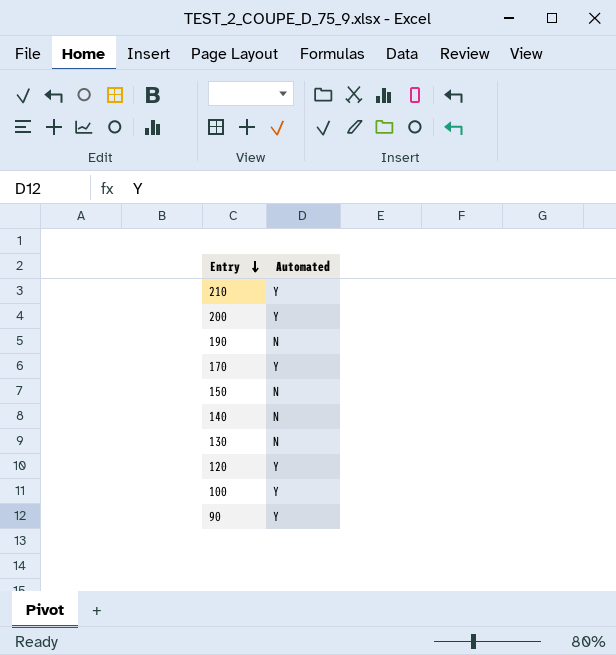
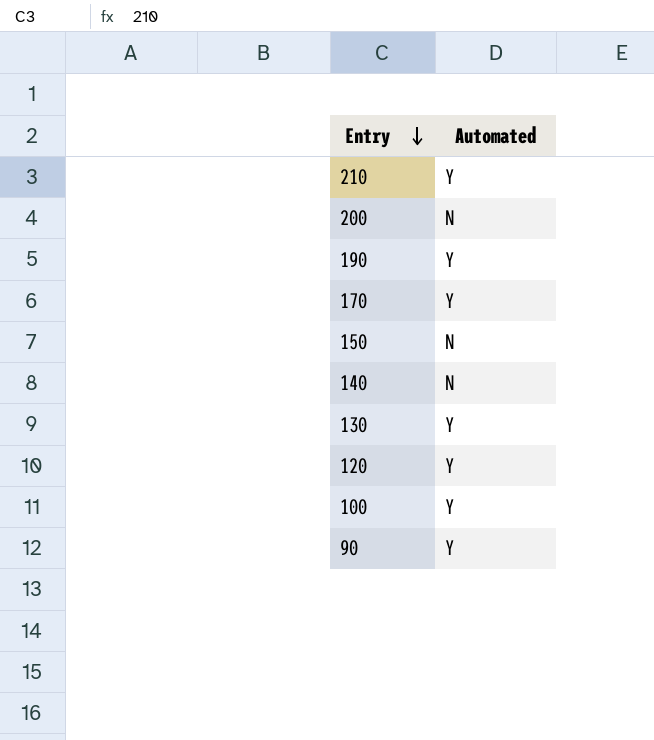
200 | Automated: Y -> N
190 | Automated: N -> Y
130 | Automated: N -> Y

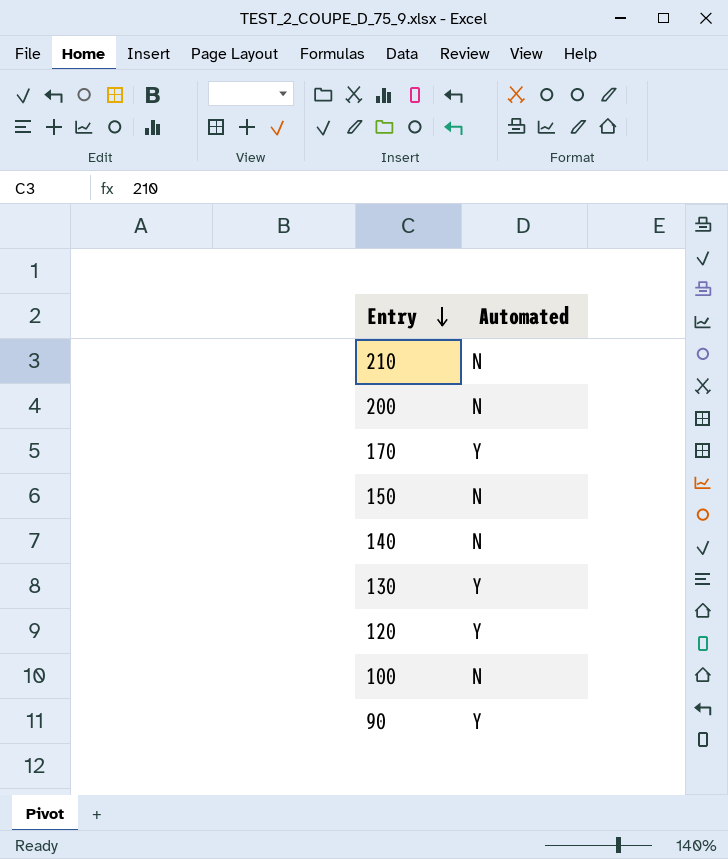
row 190: Y -> none
210 | Automated: Y -> N
100 | Automated: Y -> N

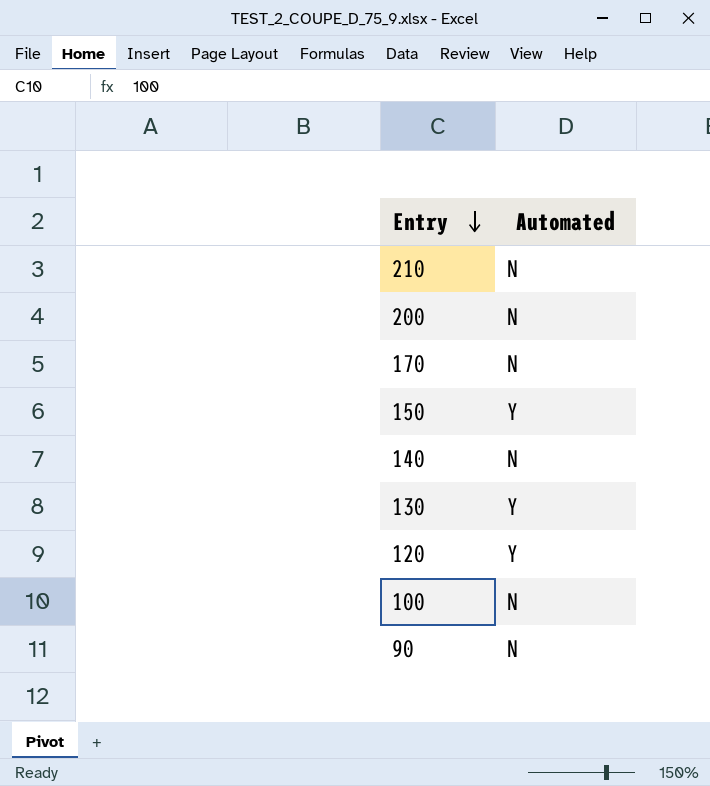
170 | Automated: Y -> N
150 | Automated: N -> Y
90 | Automated: Y -> N

